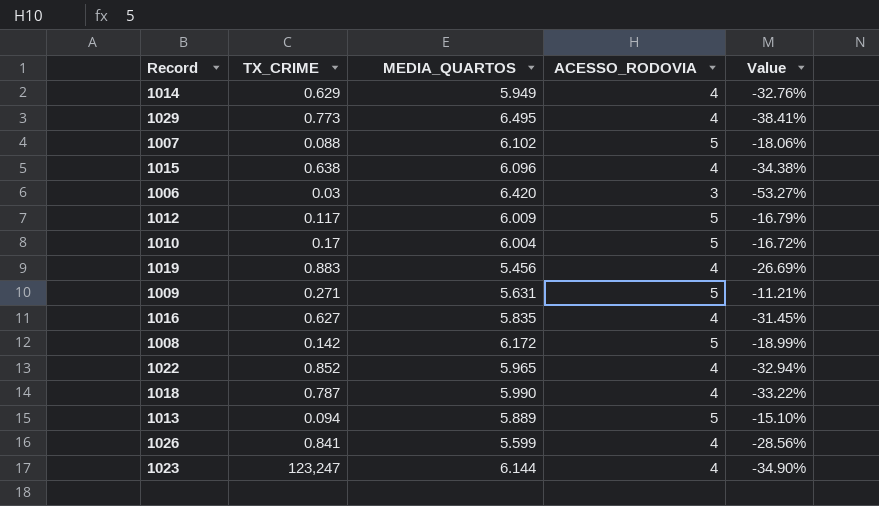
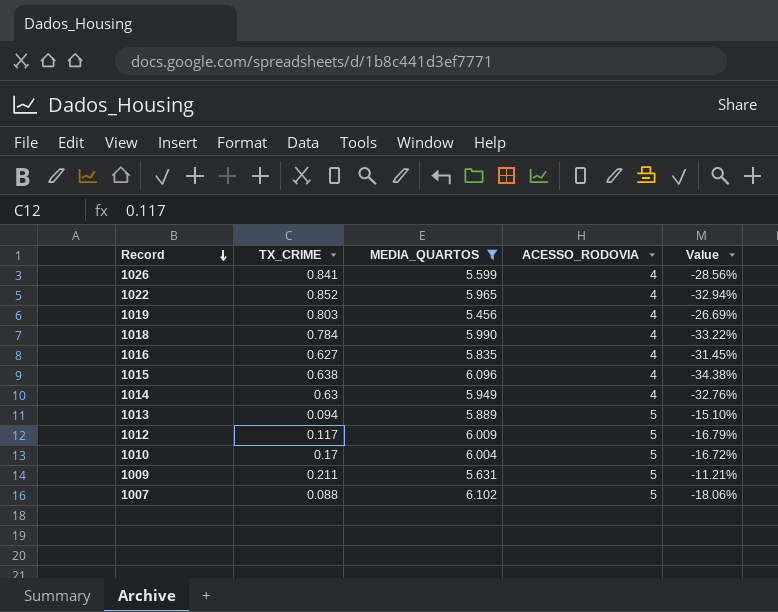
filter: none -> MEDIA_QUARTOS <= 6.102
row order: none -> Record descending
1019 | TX_CRIME: 0.883 -> 0.803
1018 | TX_CRIME: 0.787 -> 0.784
1014 | TX_CRIME: 0.629 -> 0.63
1009 | TX_CRIME: 0.271 -> 0.211

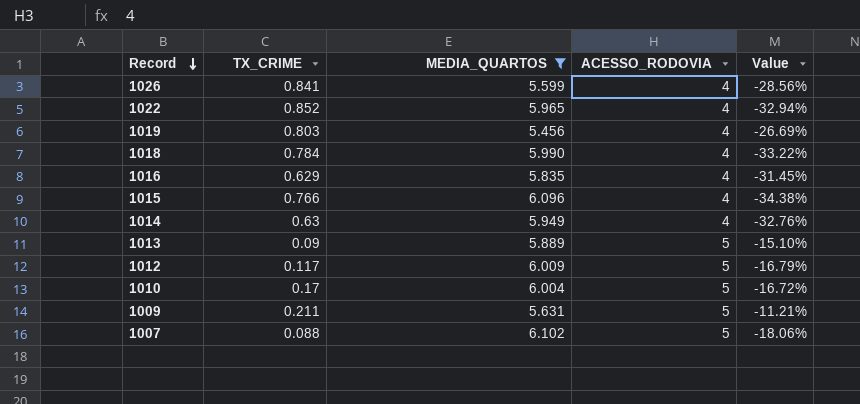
1016 | TX_CRIME: 0.627 -> 0.629
1015 | TX_CRIME: 0.638 -> 0.766
1013 | TX_CRIME: 0.094 -> 0.09

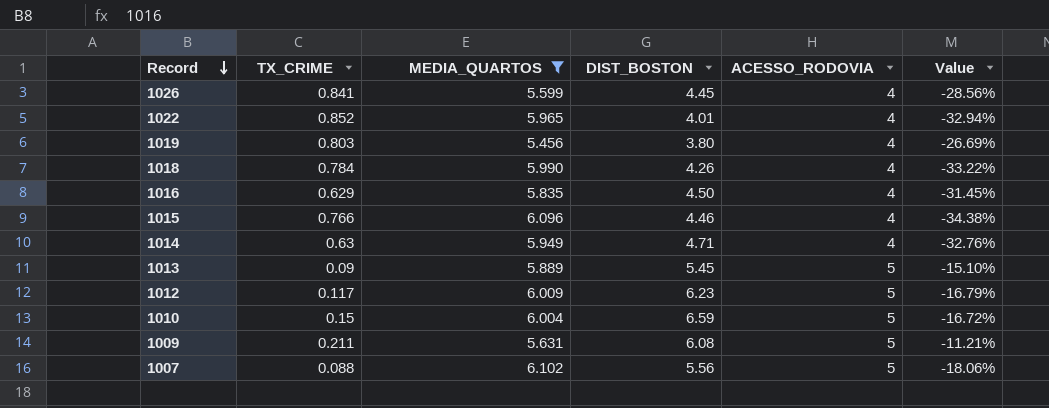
column DIST_BOSTON | position: none -> 4
1010 | TX_CRIME: 0.17 -> 0.15

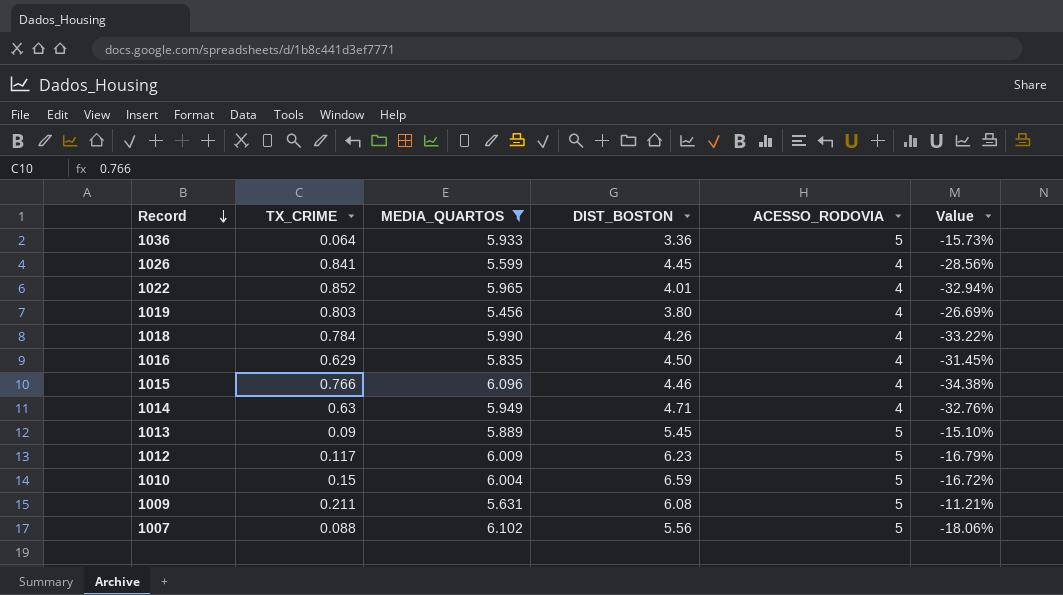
row 1036: none -> 0.064 | 5.933 | 3.36 | 5 | -15.73%

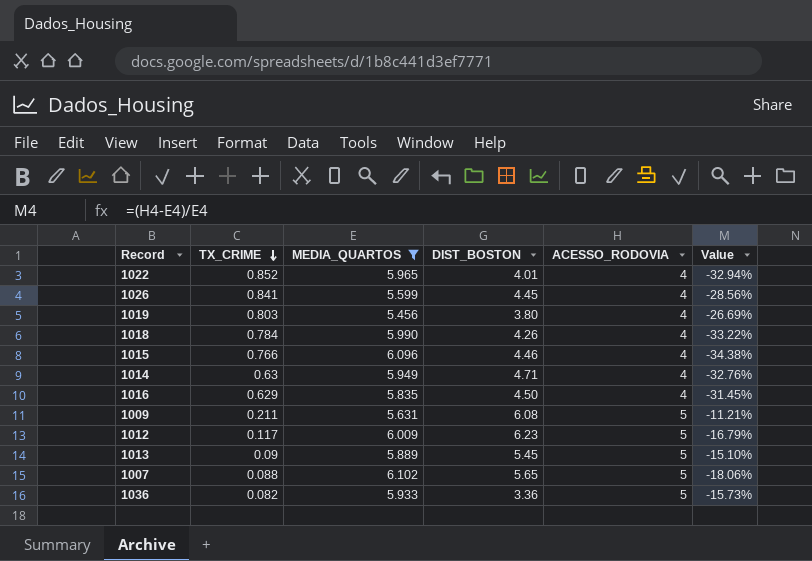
row order: Record descending -> TX_CRIME descending
row 1010: 0.15 | 6.004 | 6.59 | 5 | -16.72% -> none
1007 | DIST_BOSTON: 5.56 -> 5.65
1036 | TX_CRIME: 0.064 -> 0.082

